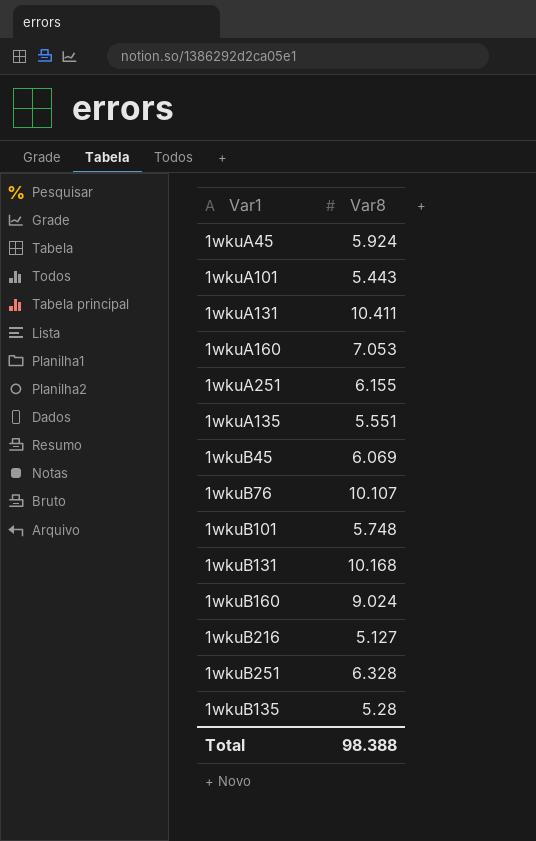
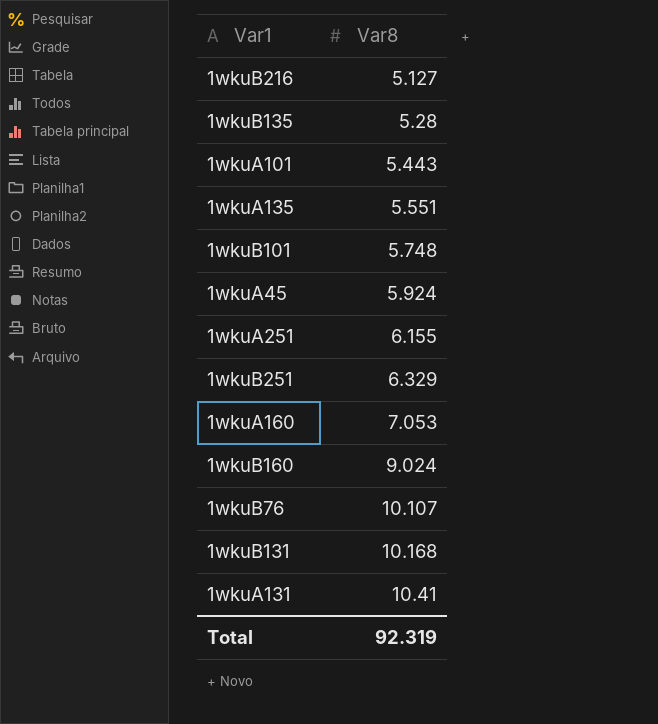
row order: none -> Var8 ascending
row 1wkuB45: 6.069 -> none
1wkuB251 | Var8: 6.328 -> 6.329
1wkuA131 | Var8: 10.411 -> 10.41
Total | Var8: 98.388 -> 92.319

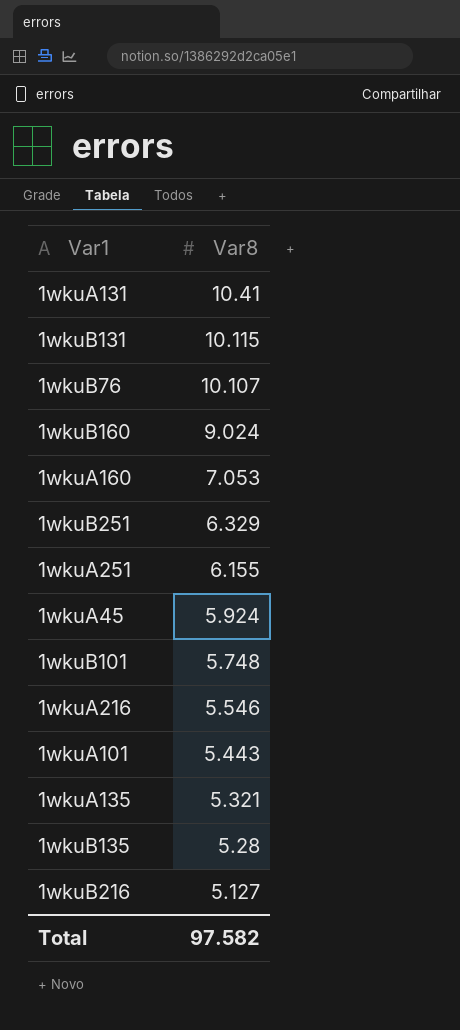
row order: Var8 ascending -> Var8 descending
1wkuB131 | Var8: 10.168 -> 10.115
row 1wkuA216: none -> 5.546
1wkuA135 | Var8: 5.551 -> 5.321
Total | Var8: 92.319 -> 97.582

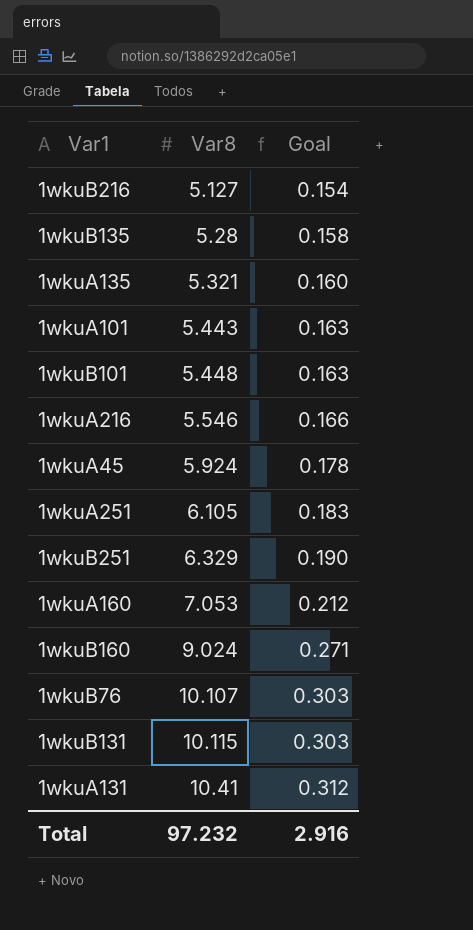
row order: Var8 descending -> Var8 ascending
column Goal | formula: none -> [Var8] * 0.03
1wkuB101 | Var8: 5.748 -> 5.448
1wkuA251 | Var8: 6.155 -> 6.105
Total | Var8: 97.582 -> 97.232

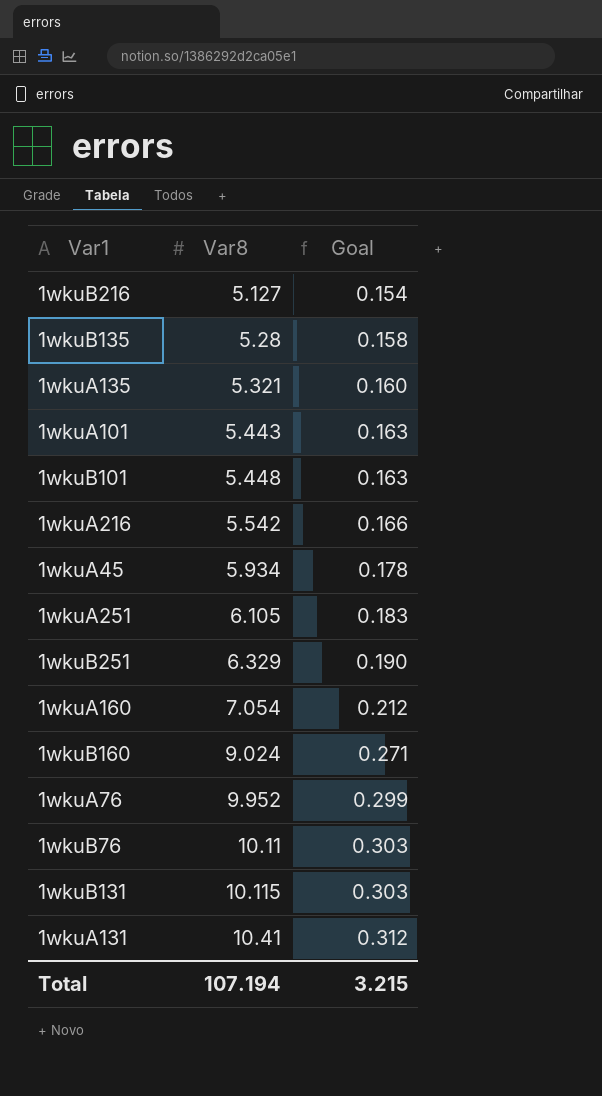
1wkuA216 | Var8: 5.546 -> 5.542
1wkuA45 | Var8: 5.924 -> 5.934
1wkuA160 | Var8: 7.053 -> 7.054
row 1wkuA76: none -> 9.952 | 0.299
1wkuB76 | Var8: 10.107 -> 10.11
Total | Var8: 97.232 -> 107.194
Total | Goal: 2.916 -> 3.215

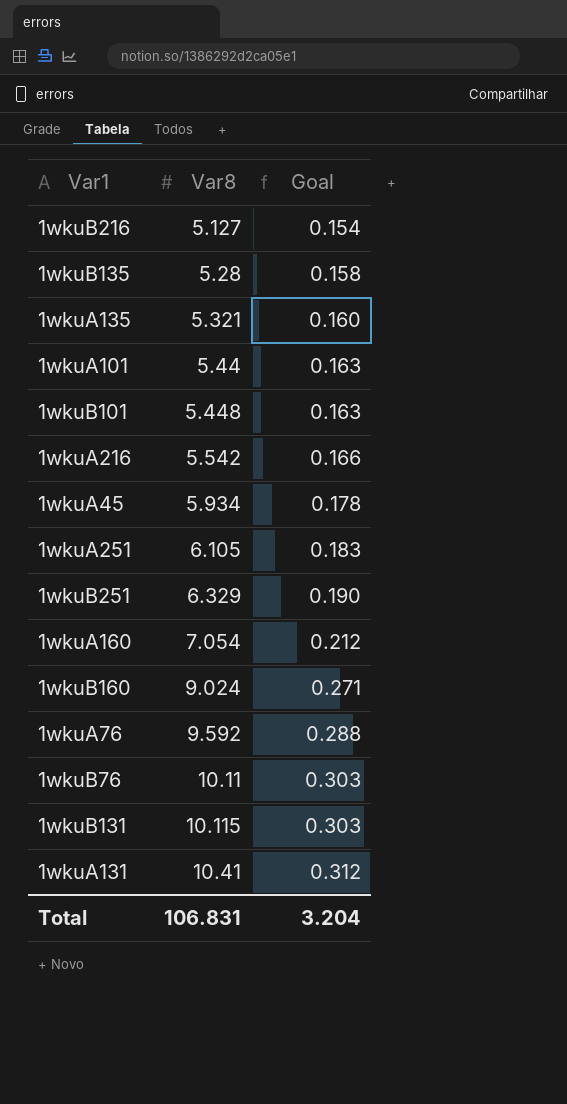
1wkuA101 | Var8: 5.443 -> 5.44
1wkuA76 | Var8: 9.952 -> 9.592
1wkuA76 | Goal: 0.299 -> 0.288
Total | Var8: 107.194 -> 106.831
Total | Goal: 3.215 -> 3.204

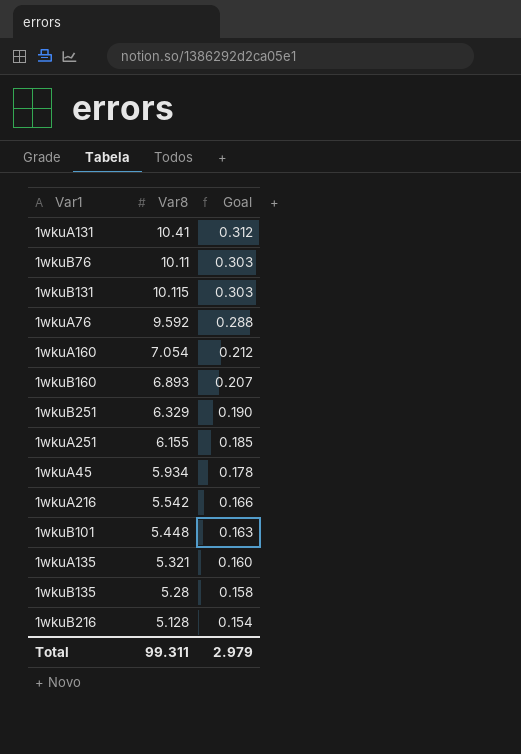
row order: Var8 ascending -> Goal descending
row 1wkuA101: 5.44 | 0.163 -> none
1wkuB160 | Var8: 9.024 -> 6.893
1wkuB160 | Goal: 0.271 -> 0.207
1wkuA251 | Var8: 6.105 -> 6.155
1wkuA251 | Goal: 0.183 -> 0.185
1wkuB216 | Var8: 5.127 -> 5.128
Total | Var8: 106.831 -> 99.311
Total | Goal: 3.204 -> 2.979

